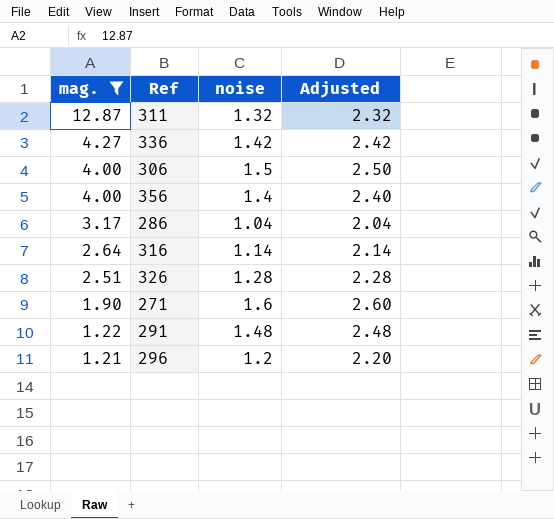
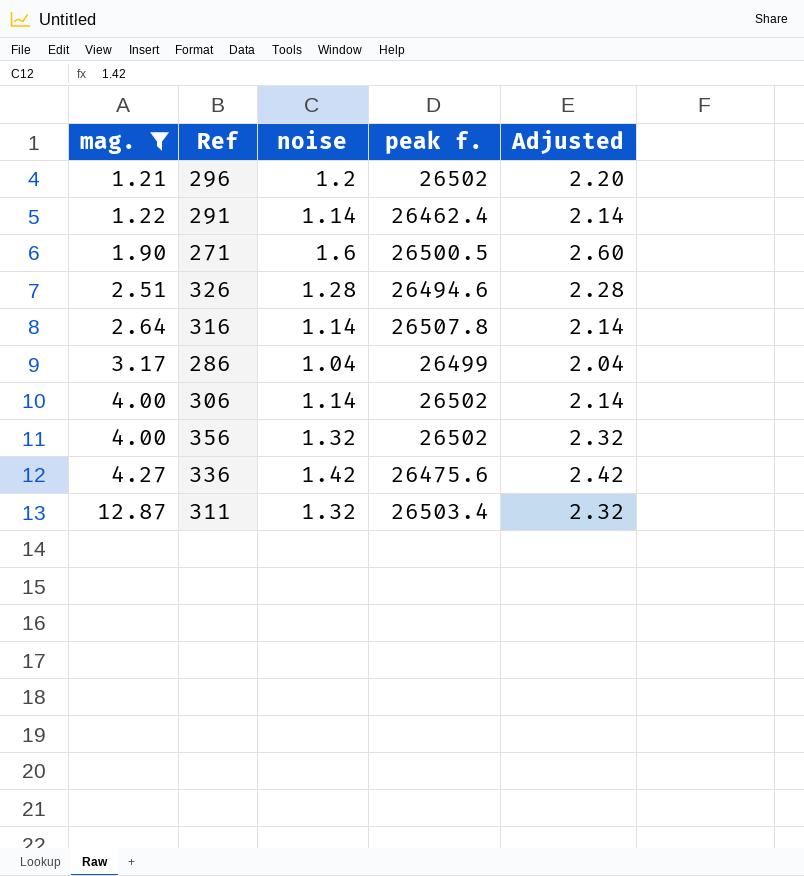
row order: mag. descending -> mag. ascending
column peak f. | position: none -> 4
291 | noise: 1.48 -> 1.14
291 | Adjusted: 2.48 -> 2.14
306 | noise: 1.5 -> 1.14
306 | Adjusted: 2.50 -> 2.14
356 | noise: 1.4 -> 1.32
356 | Adjusted: 2.40 -> 2.32

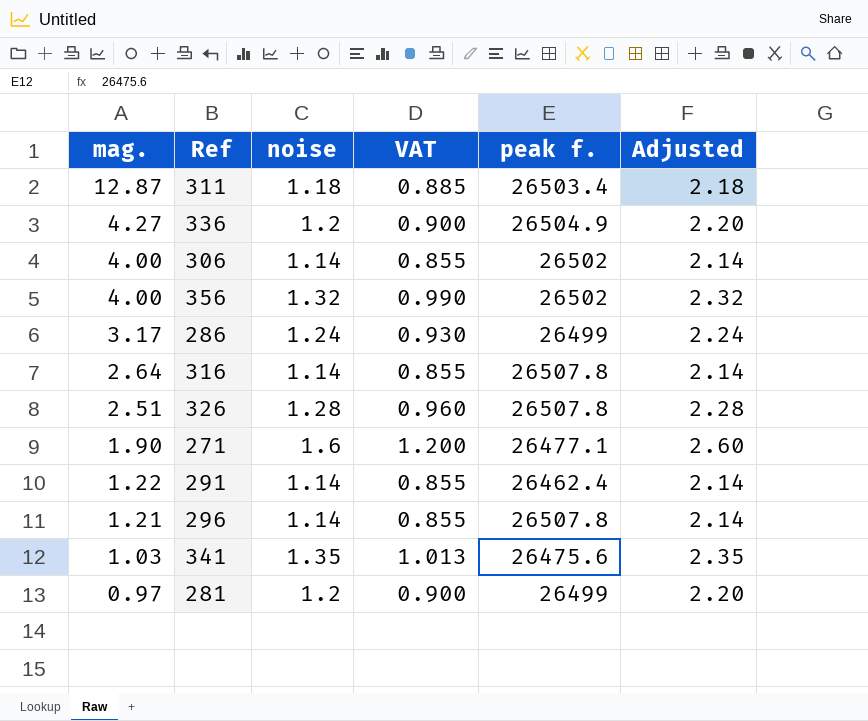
filter: mag. >= 1.21 -> none
row order: mag. ascending -> mag. descending
column VAT | formula: none -> [noise] * 0.75
311 | noise: 1.32 -> 1.18
311 | Adjusted: 2.32 -> 2.18
336 | noise: 1.42 -> 1.2
336 | peak f.: 26475.6 -> 26504.9
336 | Adjusted: 2.42 -> 2.20
286 | noise: 1.04 -> 1.24
286 | Adjusted: 2.04 -> 2.24
326 | peak f.: 26494.6 -> 26507.8
271 | peak f.: 26500.5 -> 26477.1
296 | noise: 1.2 -> 1.14
296 | peak f.: 26502 -> 26507.8
296 | Adjusted: 2.20 -> 2.14

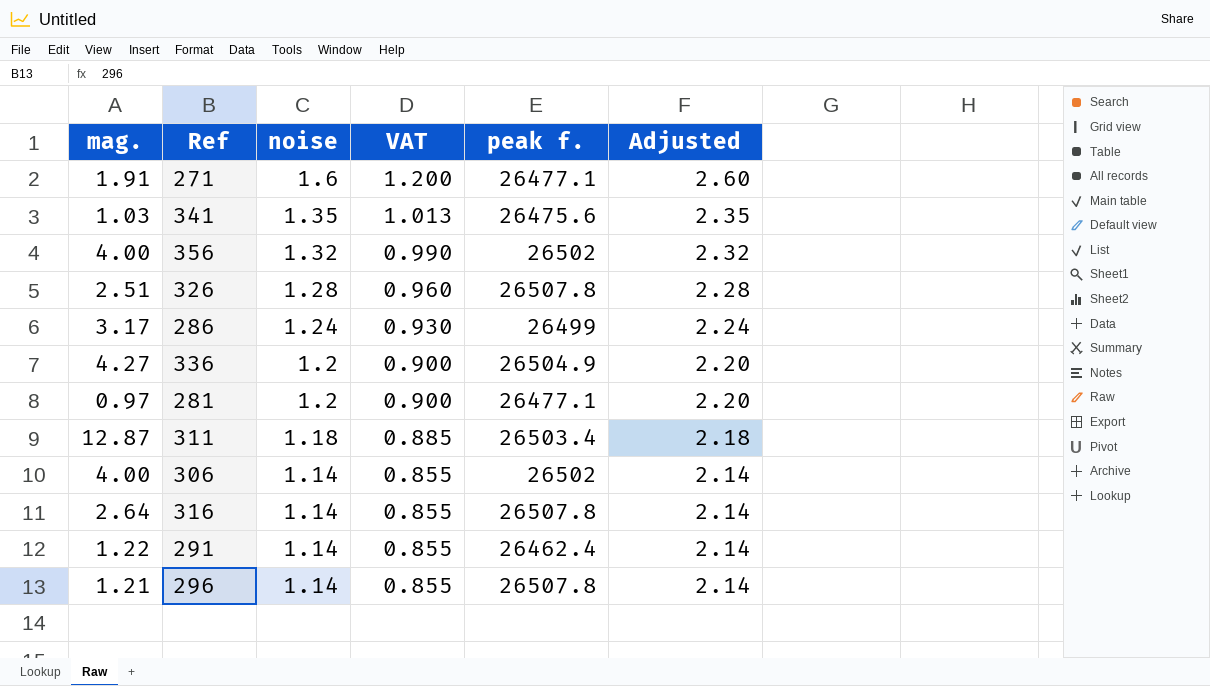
row order: mag. descending -> noise descending
271 | mag.: 1.90 -> 1.91
281 | peak f.: 26499 -> 26477.1

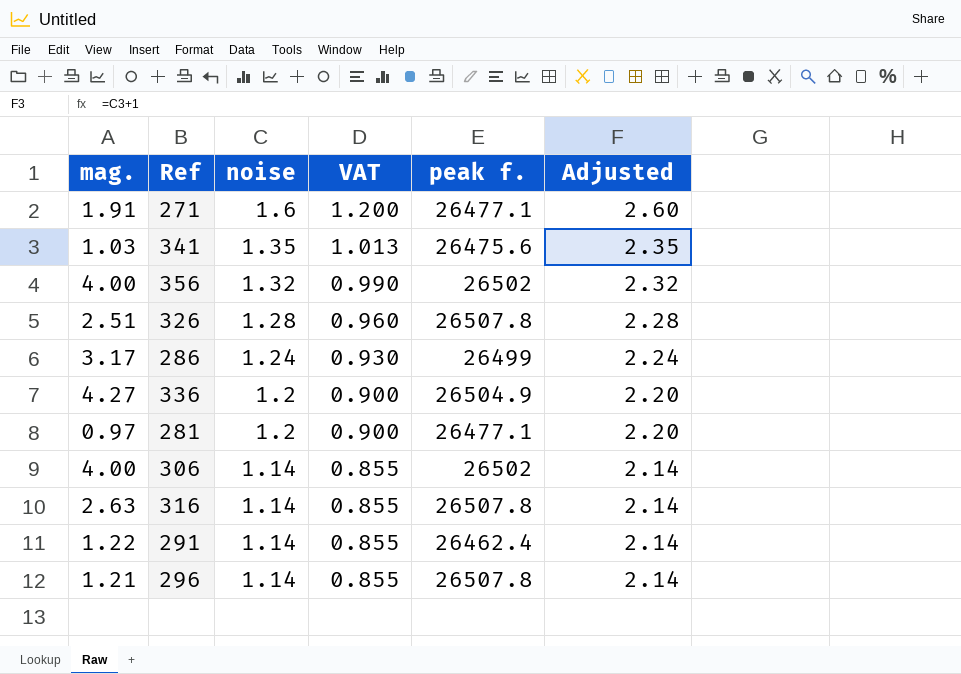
row 311: 12.87 | 1.18 | 0.885 | 26503.4 | 2.18 -> none
316 | mag.: 2.64 -> 2.63

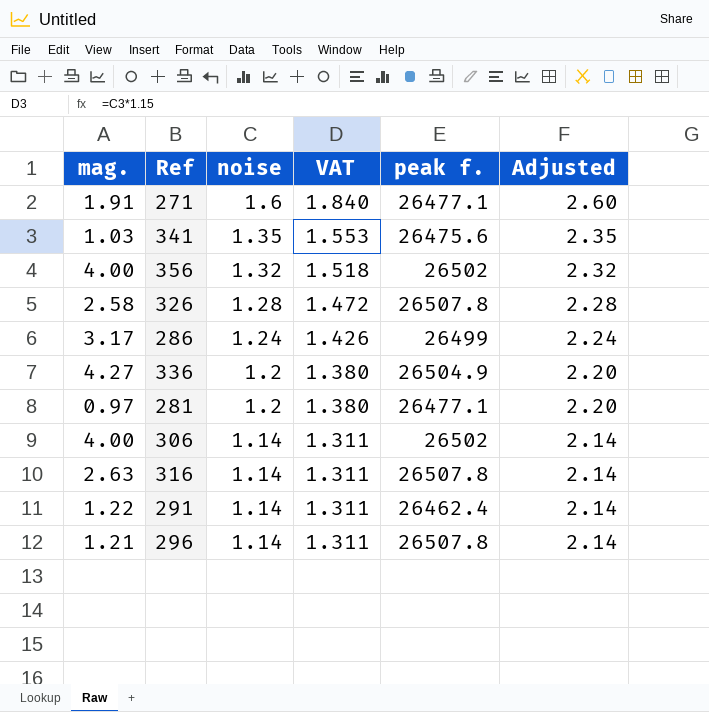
column VAT | formula: [noise] * 0.75 -> [noise] * 1.15
326 | mag.: 2.51 -> 2.58

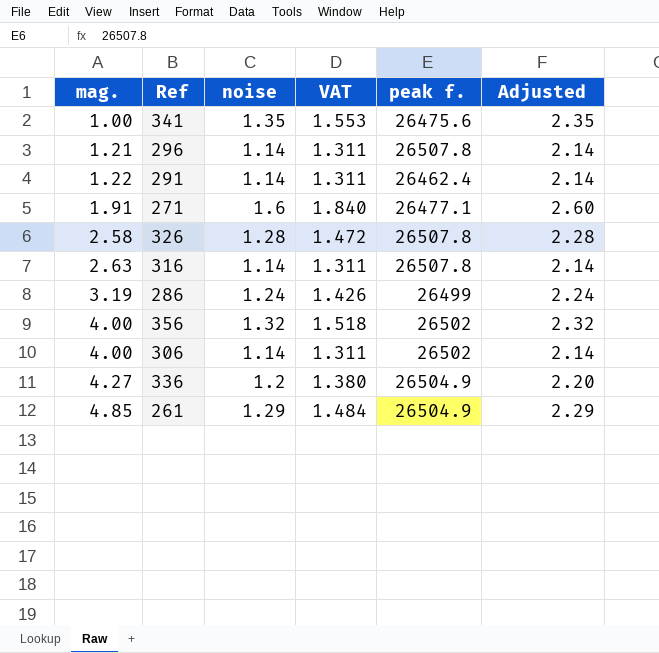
row order: noise descending -> mag. ascending
row 281: 0.97 | 1.2 | 1.380 | 26477.1 | 2.20 -> none
341 | mag.: 1.03 -> 1.00
286 | mag.: 3.17 -> 3.19
row 261: none -> 4.85 | 1.29 | 1.484 | 26504.9 | 2.29

